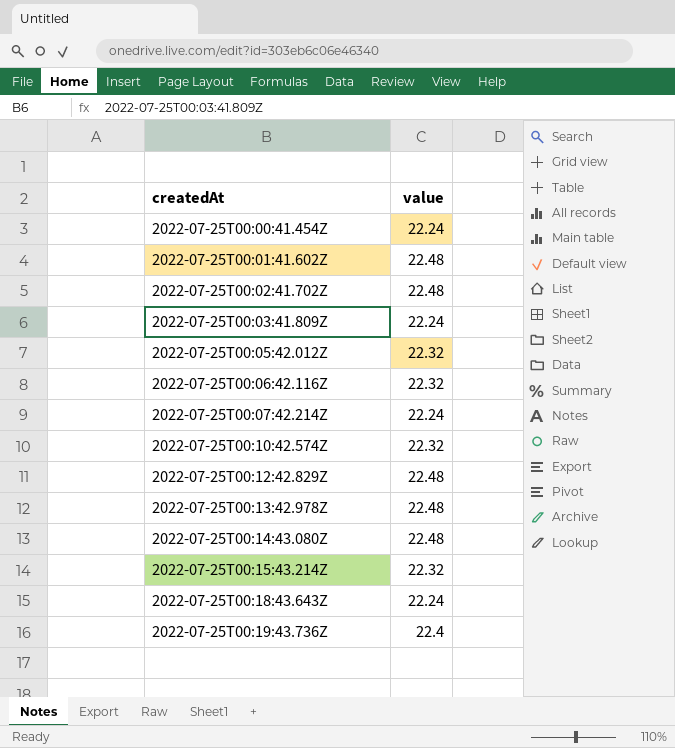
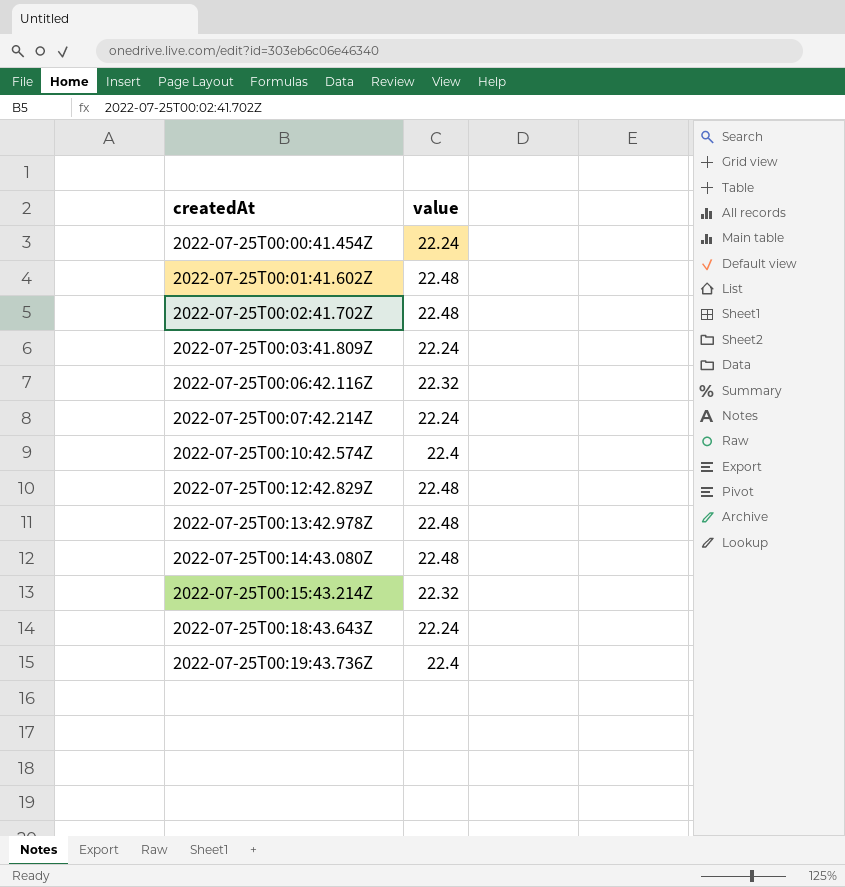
row 2022-07-25T00:05:42.012Z: 22.32 -> none
2022-07-25T00:10:42.574Z | value: 22.32 -> 22.4

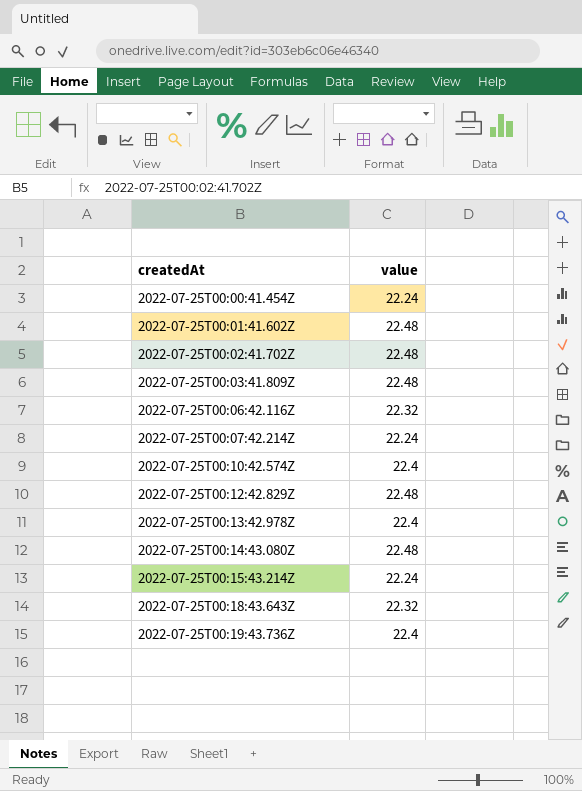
2022-07-25T00:03:41.809Z | value: 22.24 -> 22.48
2022-07-25T00:13:42.978Z | value: 22.48 -> 22.4
2022-07-25T00:15:43.214Z | value: 22.32 -> 22.24
2022-07-25T00:18:43.643Z | value: 22.24 -> 22.32

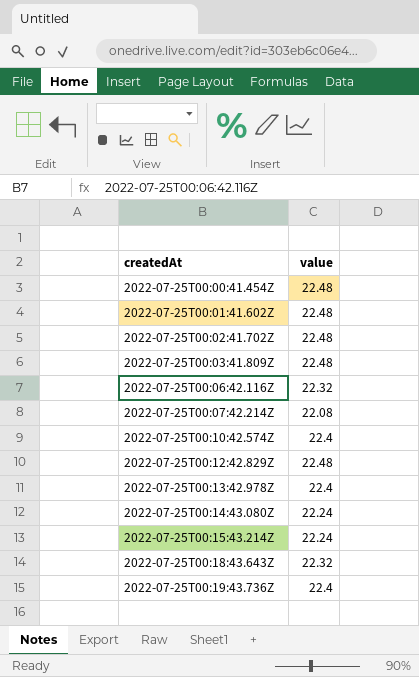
2022-07-25T00:00:41.454Z | value: 22.24 -> 22.48
2022-07-25T00:07:42.214Z | value: 22.24 -> 22.08
2022-07-25T00:14:43.080Z | value: 22.48 -> 22.24

